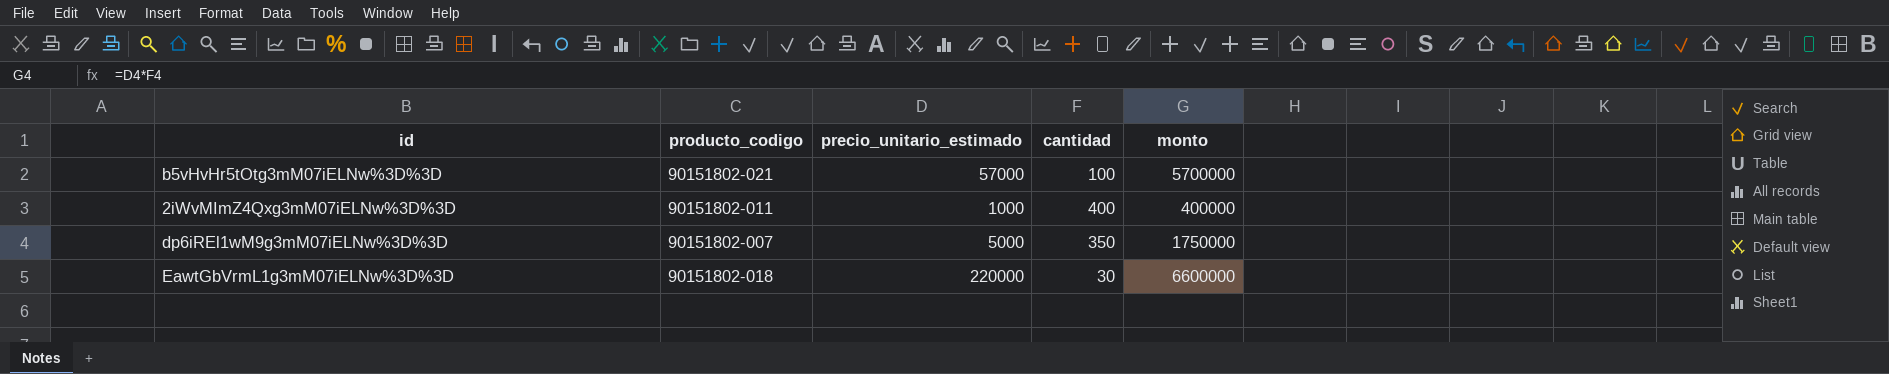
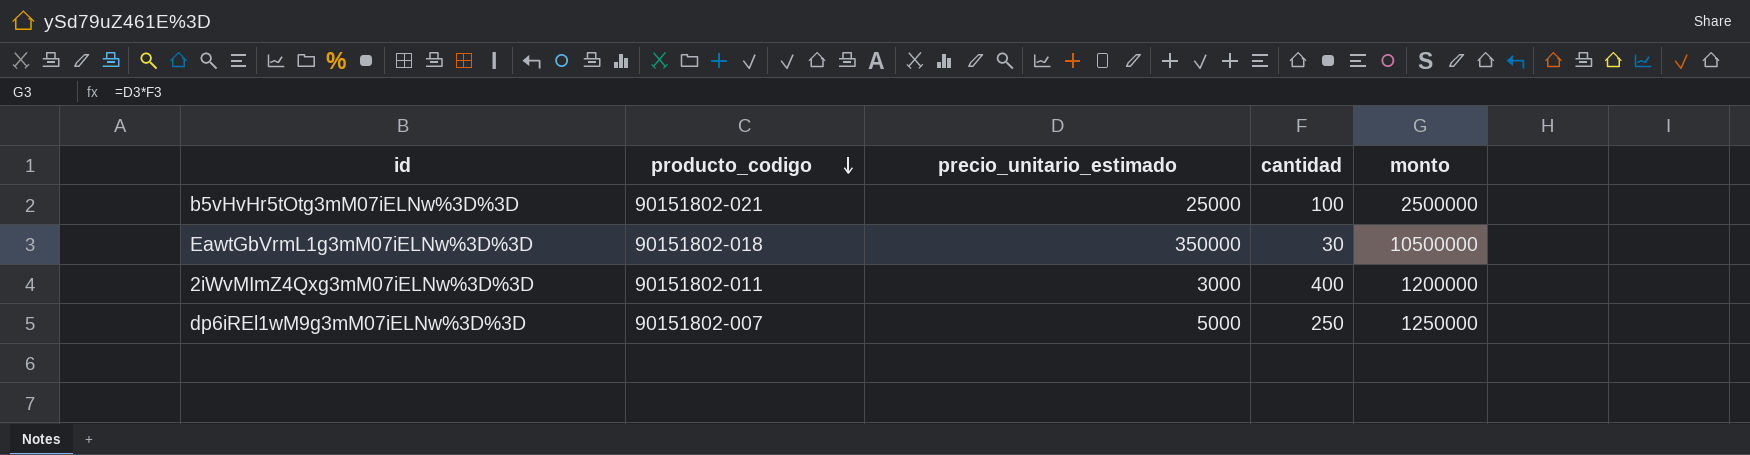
row order: none -> producto_codigo descending
b5vHvHr5tOtg3mM07iELNw%3D%3D | precio_unitario_estimado: 57000 -> 25000
b5vHvHr5tOtg3mM07iELNw%3D%3D | monto: 5700000 -> 2500000
EawtGbVrmL1g3mM07iELNw%3D%3D | precio_unitario_estimado: 220000 -> 350000
EawtGbVrmL1g3mM07iELNw%3D%3D | monto: 6600000 -> 10500000
2iWvMImZ4Qxg3mM07iELNw%3D%3D | precio_unitario_estimado: 1000 -> 3000
2iWvMImZ4Qxg3mM07iELNw%3D%3D | monto: 400000 -> 1200000
dp6iREl1wM9g3mM07iELNw%3D%3D | cantidad: 350 -> 250
dp6iREl1wM9g3mM07iELNw%3D%3D | monto: 1750000 -> 1250000

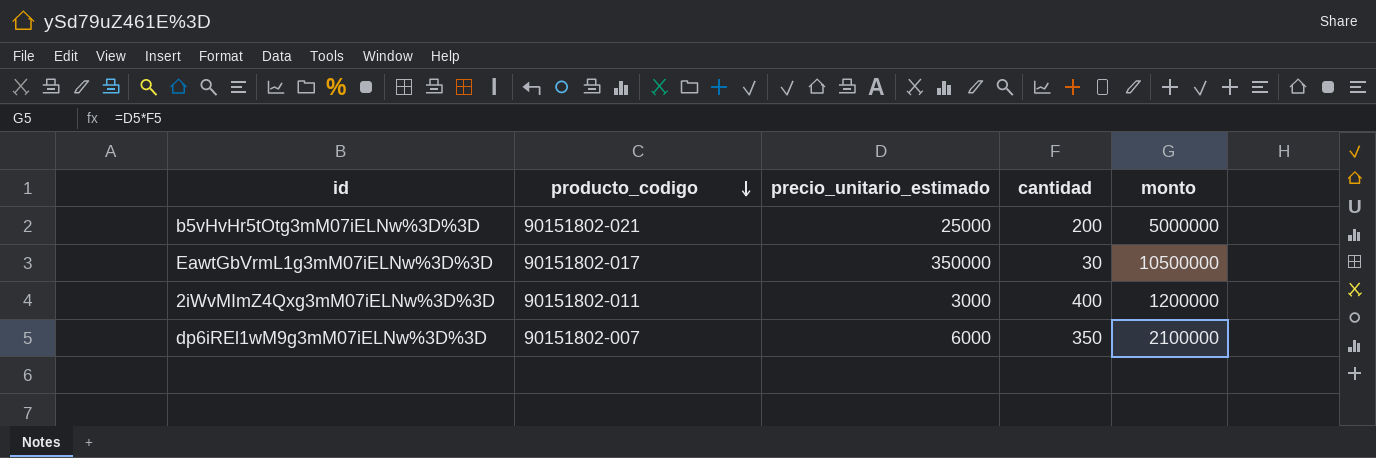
b5vHvHr5tOtg3mM07iELNw%3D%3D | cantidad: 100 -> 200
b5vHvHr5tOtg3mM07iELNw%3D%3D | monto: 2500000 -> 5000000
EawtGbVrmL1g3mM07iELNw%3D%3D | producto_codigo: 90151802-018 -> 90151802-017
dp6iREl1wM9g3mM07iELNw%3D%3D | precio_unitario_estimado: 5000 -> 6000
dp6iREl1wM9g3mM07iELNw%3D%3D | cantidad: 250 -> 350
dp6iREl1wM9g3mM07iELNw%3D%3D | monto: 1250000 -> 2100000

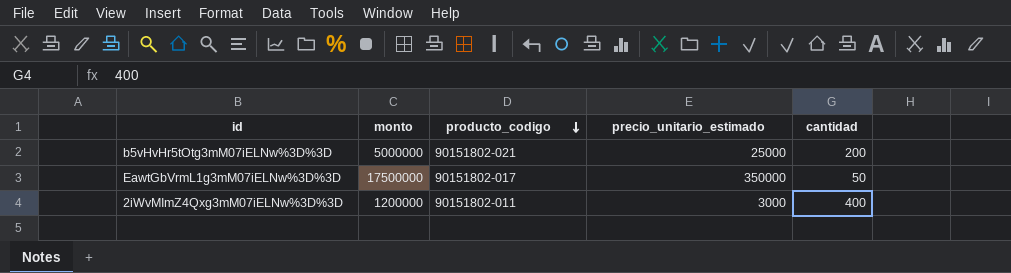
column monto | position: 5 -> 2
row dp6iREl1wM9g3mM07iELNw%3D%3D: 90151802-007 | 6000 | 350 | 2100000 -> none
EawtGbVrmL1g3mM07iELNw%3D%3D | monto: 10500000 -> 17500000
EawtGbVrmL1g3mM07iELNw%3D%3D | cantidad: 30 -> 50

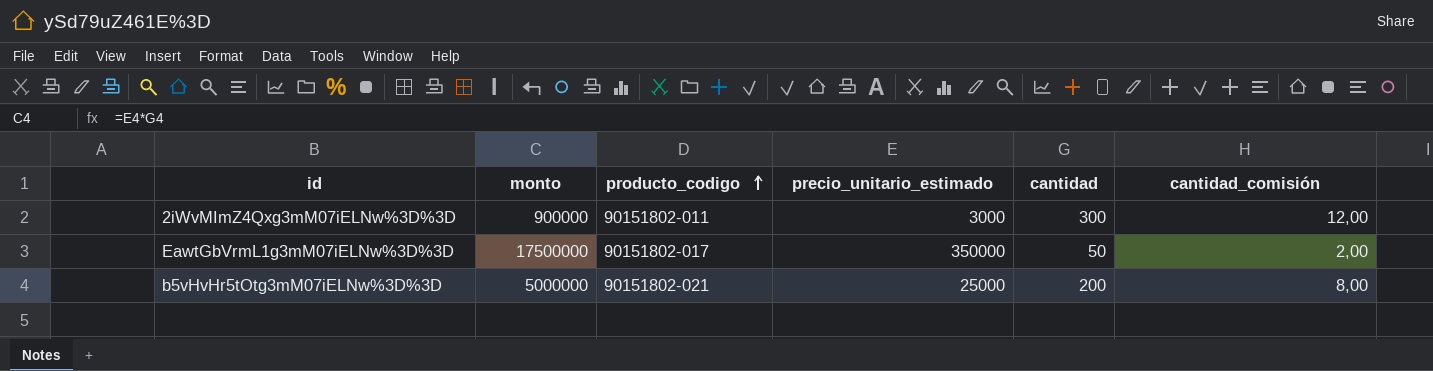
row order: producto_codigo descending -> producto_codigo ascending
column cantidad_comisión | formula: none -> [cantidad] * 0,04
2iWvMImZ4Qxg3mM07iELNw%3D%3D | monto: 1200000 -> 900000
2iWvMImZ4Qxg3mM07iELNw%3D%3D | cantidad: 400 -> 300

